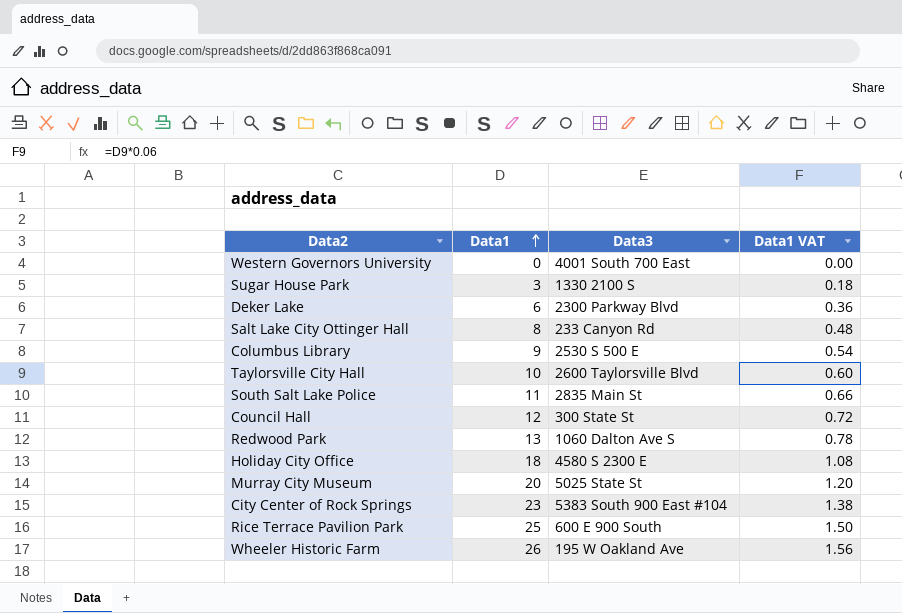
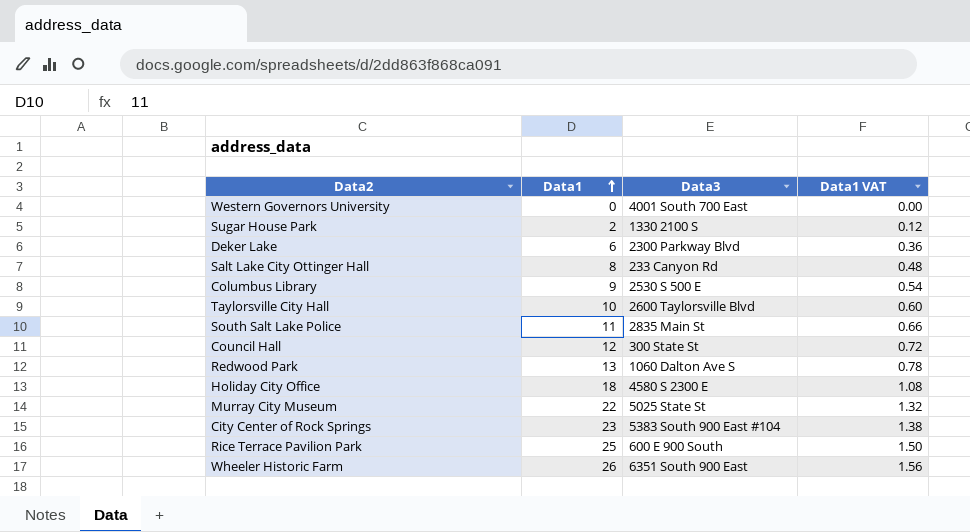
Sugar House Park | Data1: 3 -> 2
Sugar House Park | Data1 VAT: 0.18 -> 0.12
Murray City Museum | Data1: 20 -> 22
Murray City Museum | Data1 VAT: 1.20 -> 1.32
Wheeler Historic Farm | Data3: 195 W Oakland Ave -> 6351 South 900 East

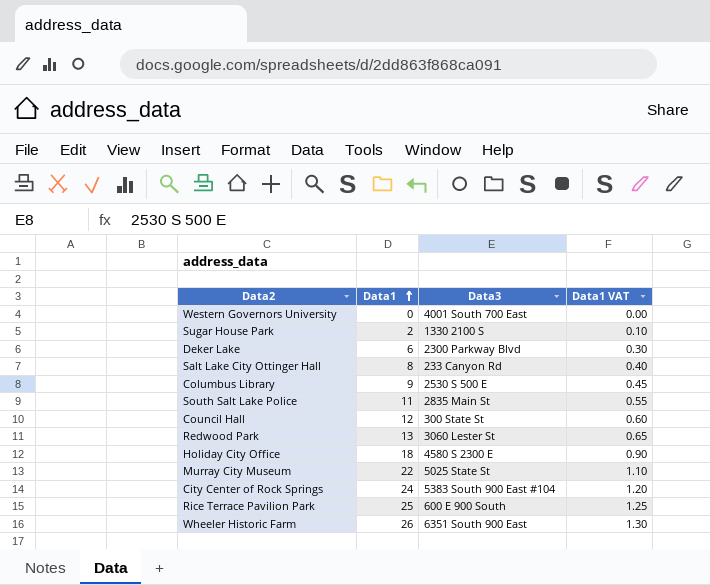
column Data1 VAT | formula: [Data1] * 0.06 -> [Data1] * 0.05
row Taylorsville City Hall: 10 | 2600 Taylorsville Blvd | 0.60 -> none
Redwood Park | Data3: 1060 Dalton Ave S -> 3060 Lester St
City Center of Rock Springs | Data1: 23 -> 24

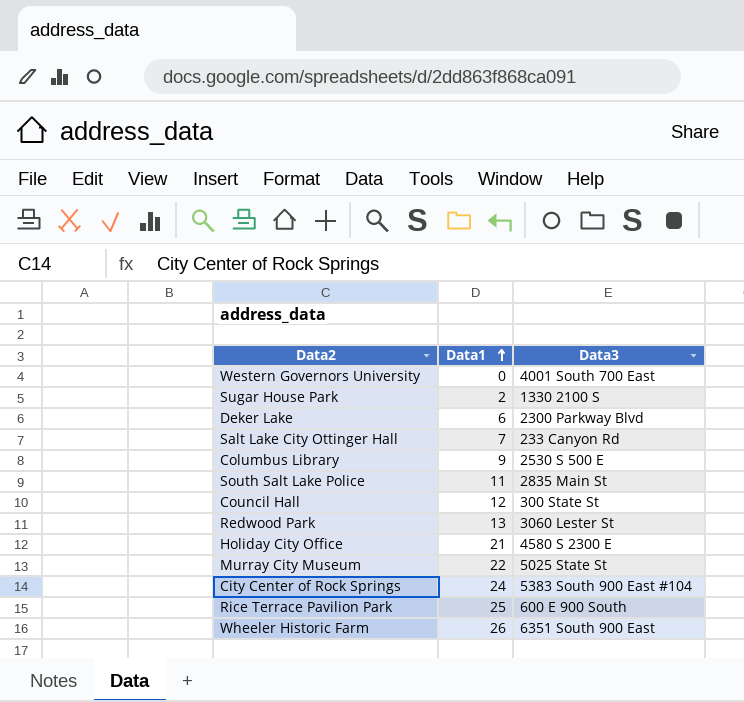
column Data1 VAT | formula: [Data1] * 0.05 -> none
Salt Lake City Ottinger Hall | Data1: 8 -> 7
Holiday City Office | Data1: 18 -> 21

